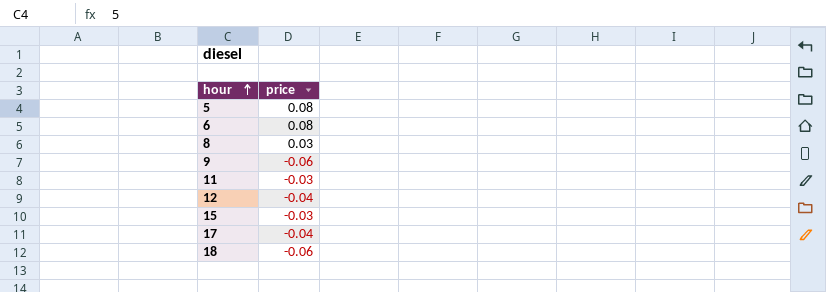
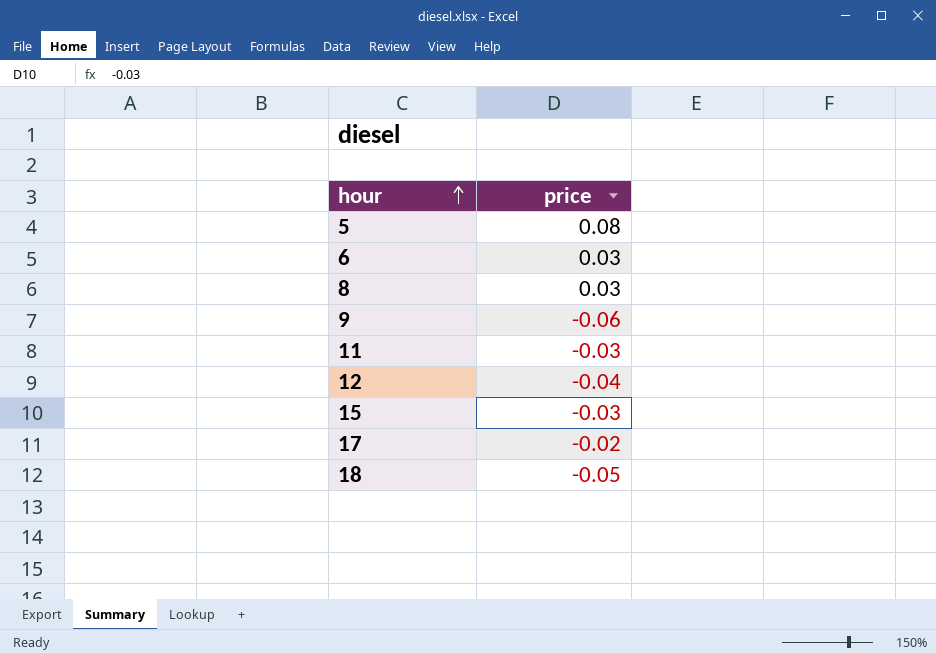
6 | price: 0.08 -> 0.03
17 | price: -0.04 -> -0.02
18 | price: -0.06 -> -0.05

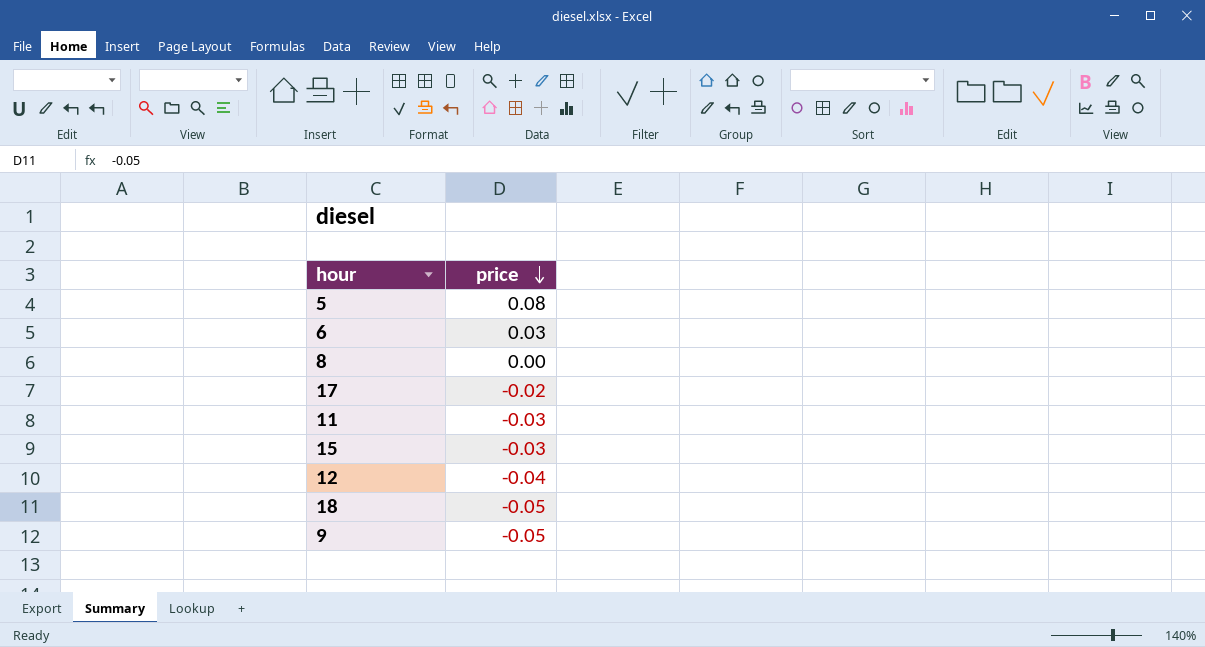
row order: hour ascending -> price descending
8 | price: 0.03 -> 0.00
9 | price: -0.06 -> -0.05

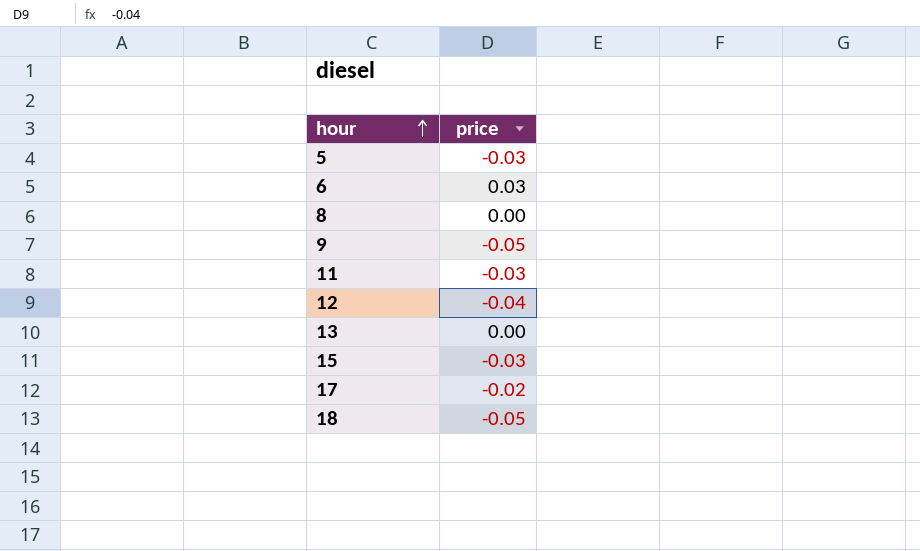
row order: price descending -> hour ascending
5 | price: 0.08 -> -0.03
row 13: none -> 0.00

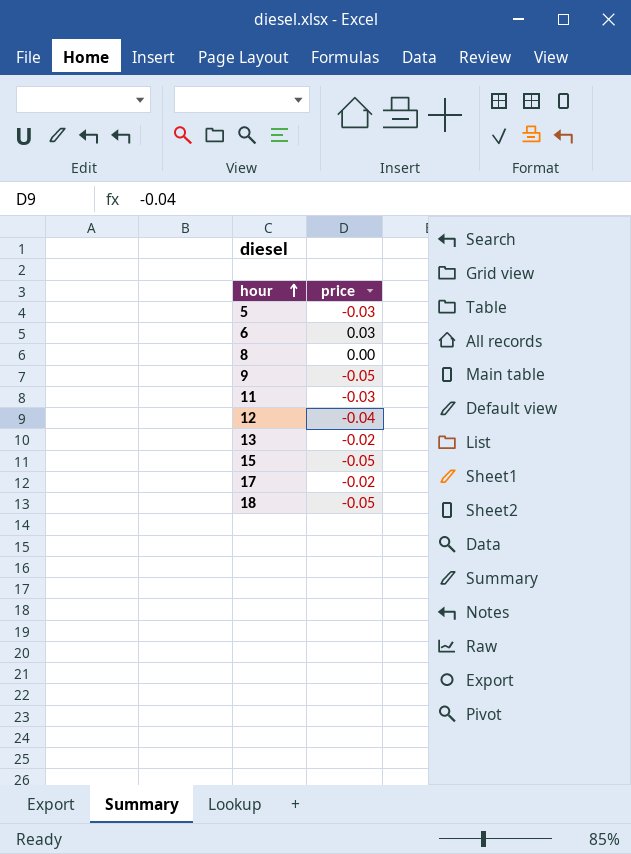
13 | price: 0.00 -> -0.02
15 | price: -0.03 -> -0.05

